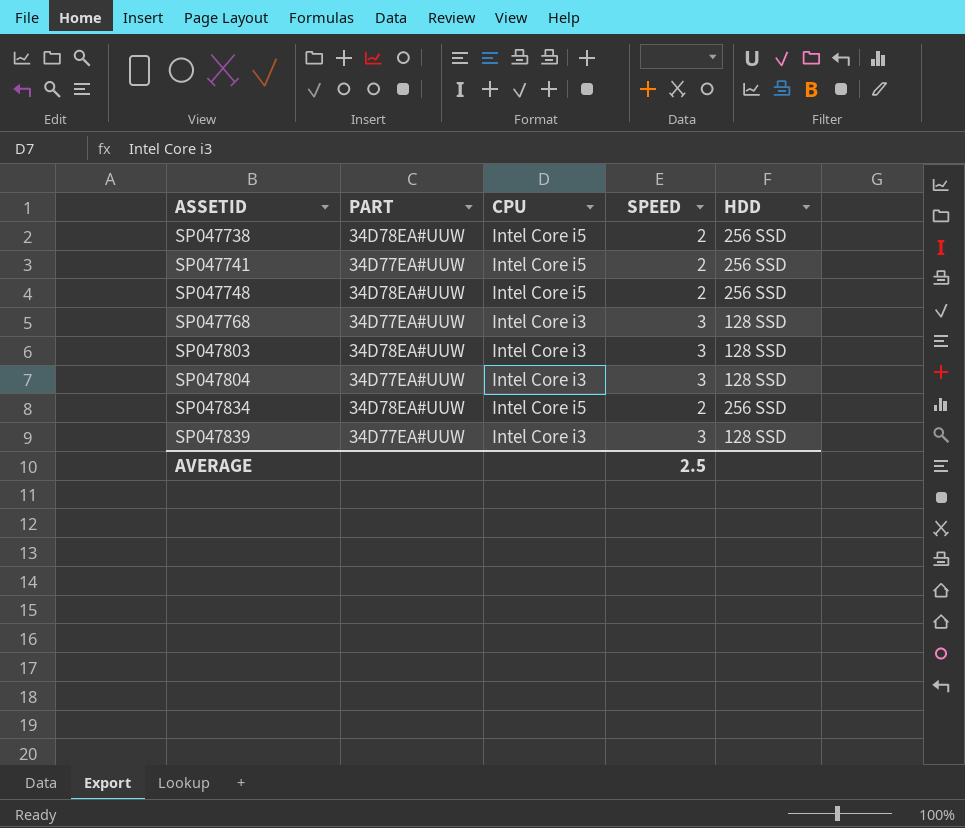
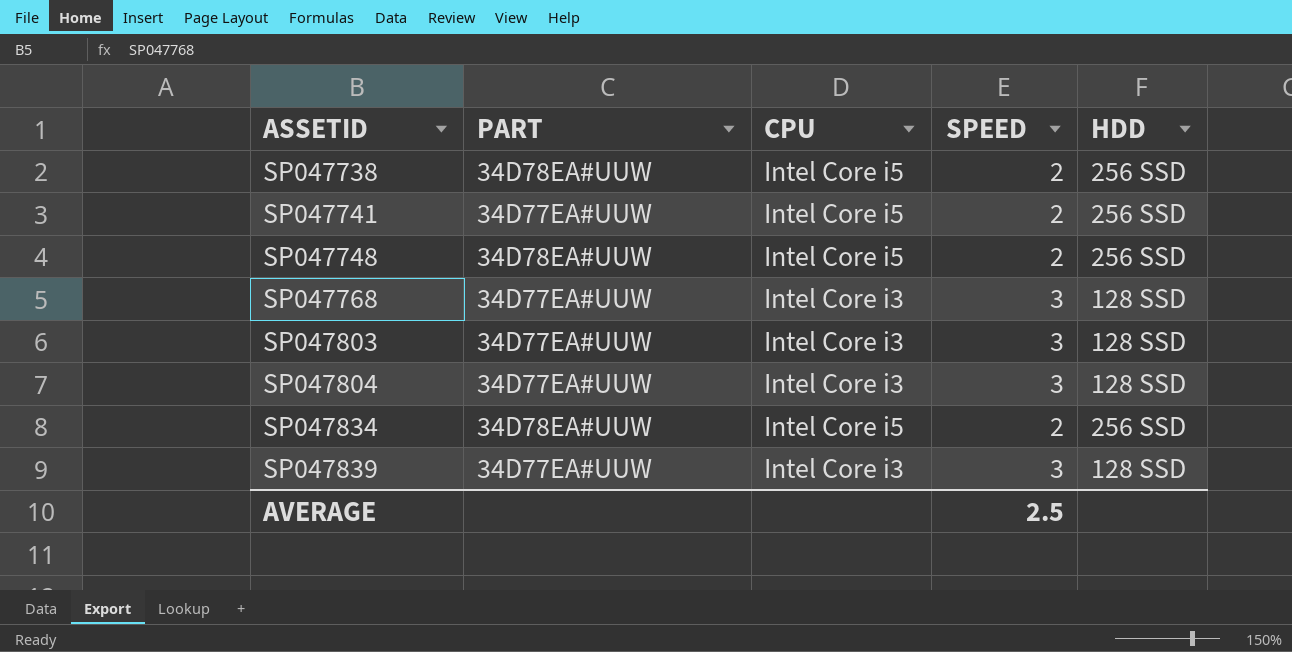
SP047803 | PART: 34D78EA#UUW -> 34D77EA#UUW

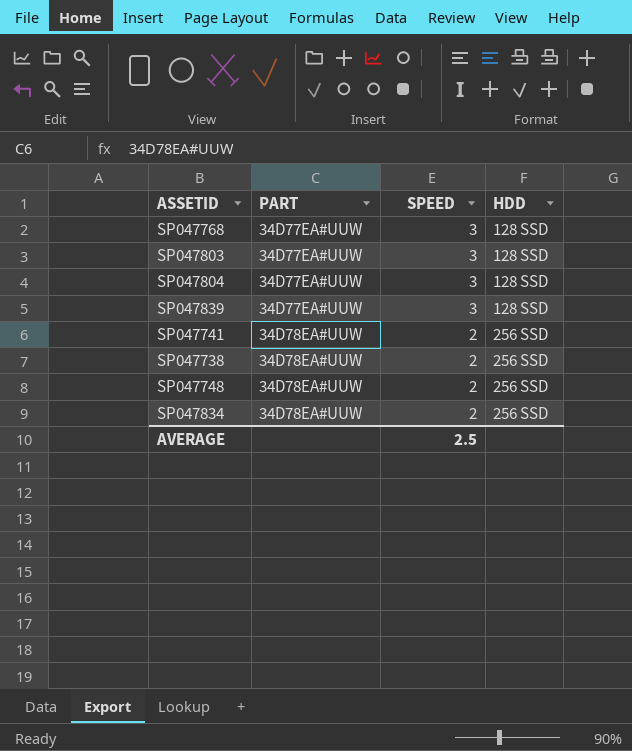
row order: ASSETID ascending -> PART ascending
column CPU | position: 3 -> none
SP047741 | PART: 34D77EA#UUW -> 34D78EA#UUW

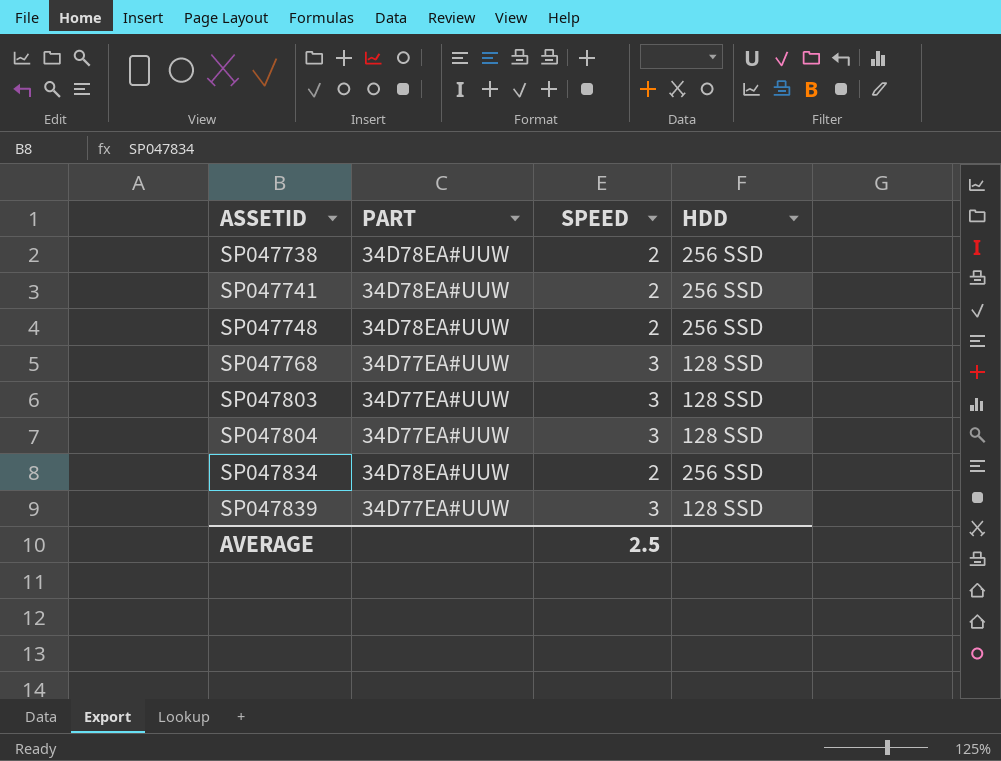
row order: PART ascending -> ASSETID ascending

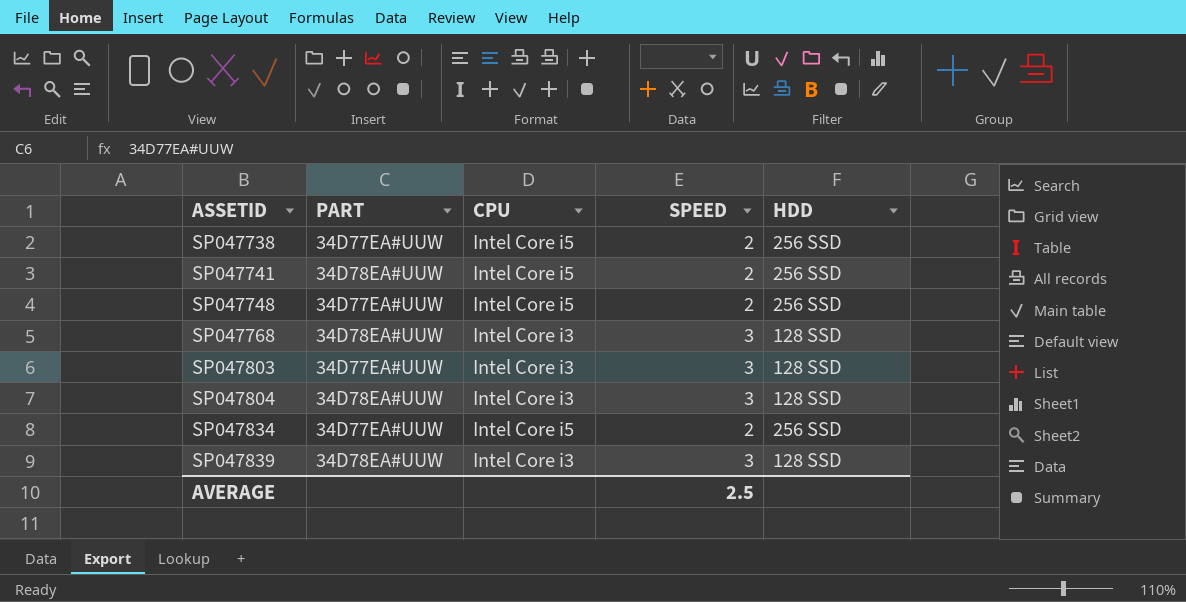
column CPU | position: none -> 3
SP047738 | PART: 34D78EA#UUW -> 34D77EA#UUW
SP047748 | PART: 34D78EA#UUW -> 34D77EA#UUW
SP047768 | PART: 34D77EA#UUW -> 34D78EA#UUW
SP047804 | PART: 34D77EA#UUW -> 34D78EA#UUW
SP047834 | PART: 34D78EA#UUW -> 34D77EA#UUW
SP047839 | PART: 34D77EA#UUW -> 34D78EA#UUW

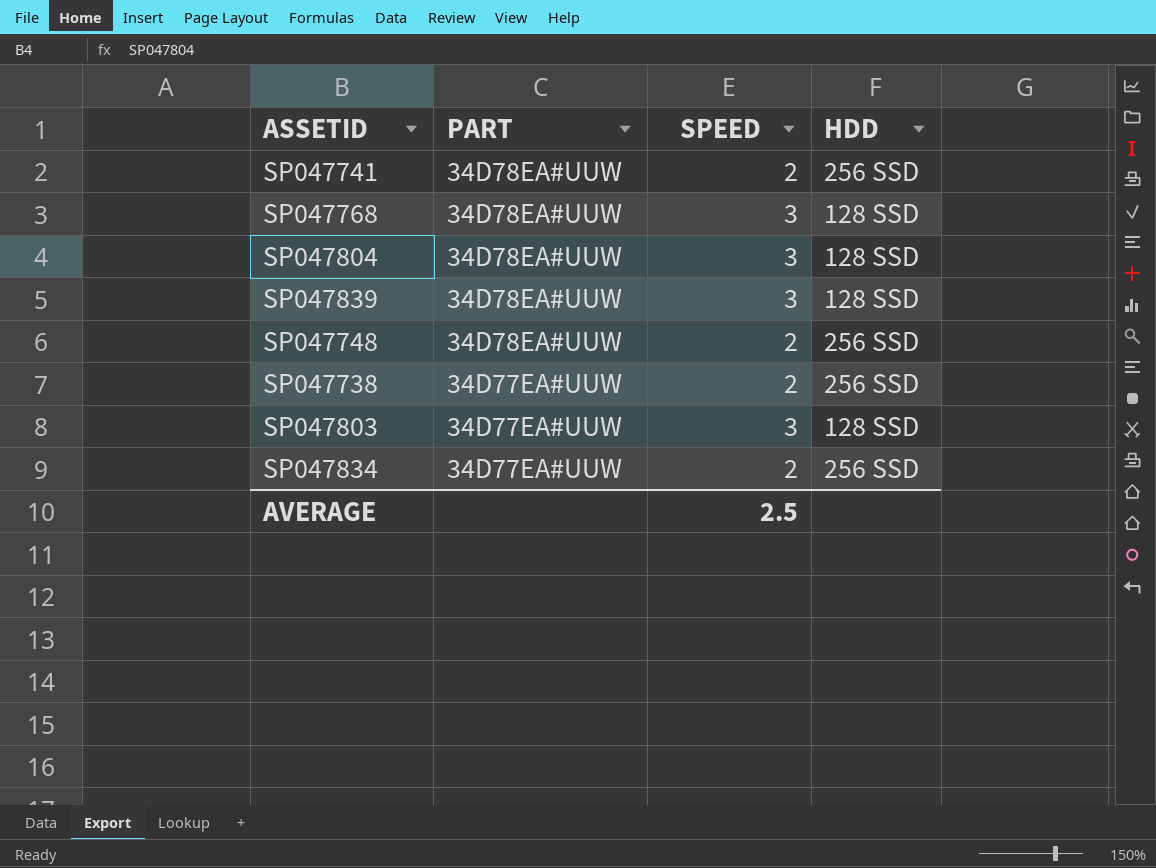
row order: ASSETID ascending -> PART descending
column CPU | position: 3 -> none
SP047748 | PART: 34D77EA#UUW -> 34D78EA#UUW

